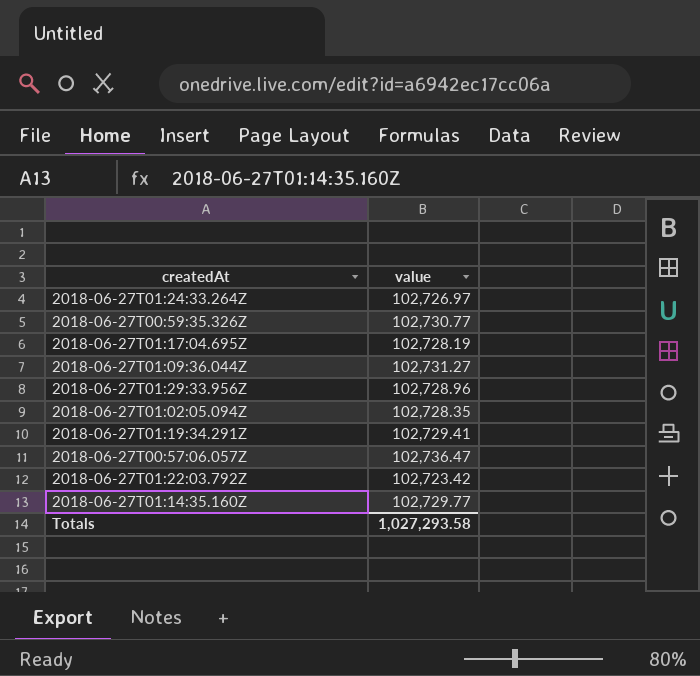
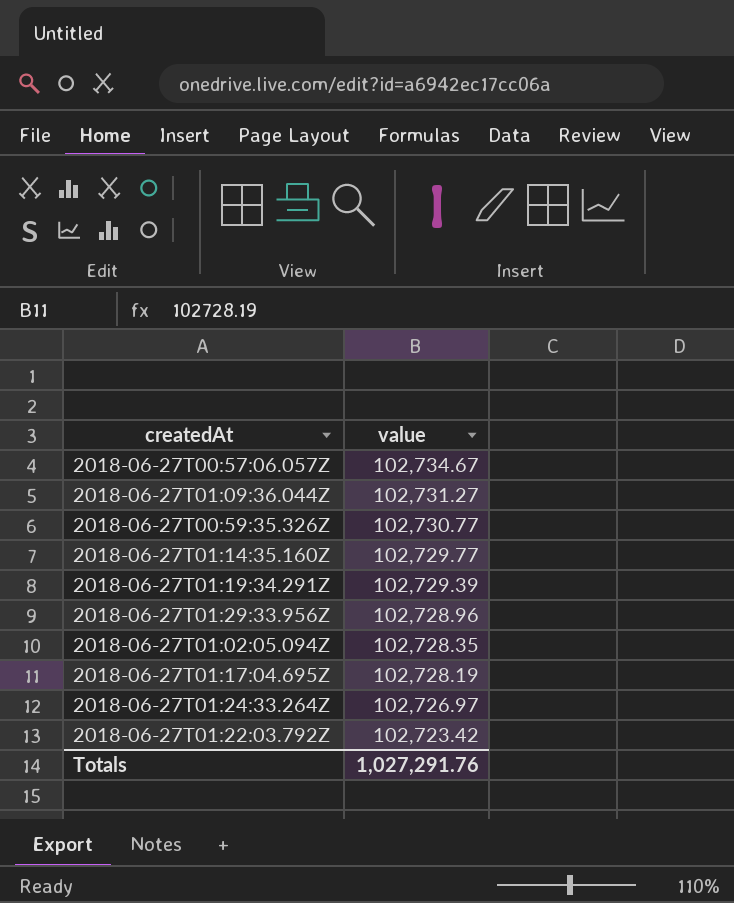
row order: none -> value descending
2018-06-27T00:57:06.057Z | value: 102,736.47 -> 102,734.67
2018-06-27T01:19:34.291Z | value: 102,729.41 -> 102,729.39
Totals | value: 1,027,293.58 -> 1,027,291.76

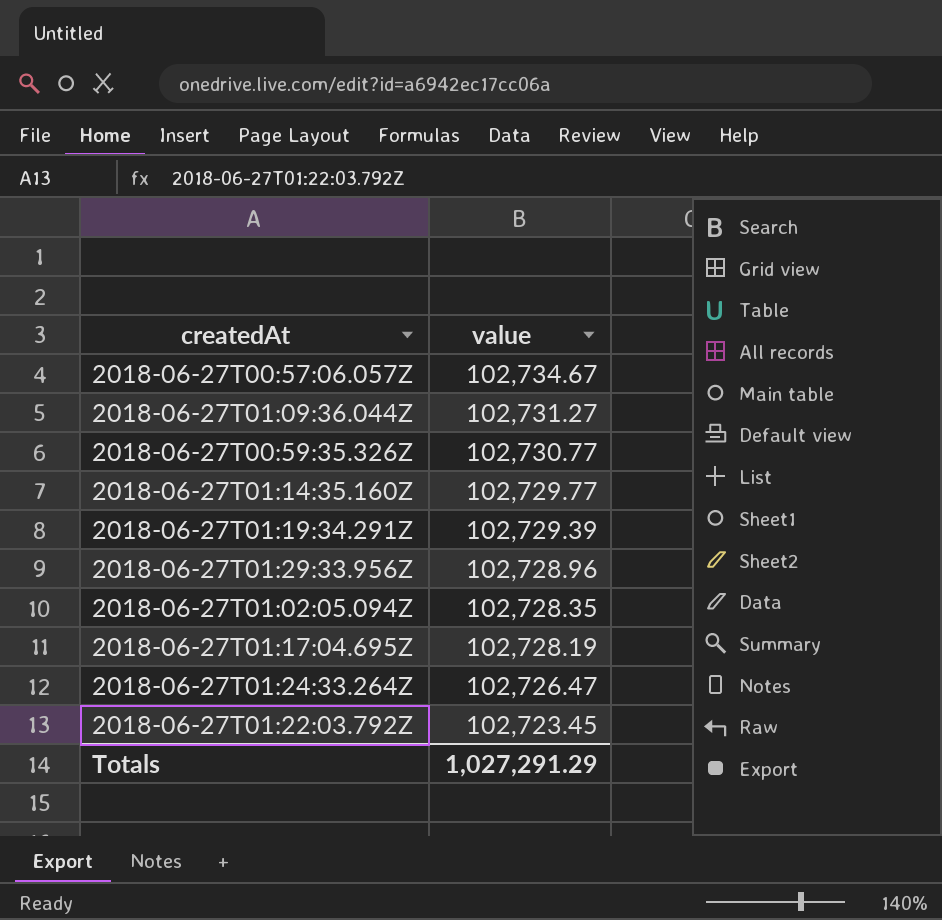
2018-06-27T01:24:33.264Z | value: 102,726.97 -> 102,726.47
2018-06-27T01:22:03.792Z | value: 102,723.42 -> 102,723.45
Totals | value: 1,027,291.76 -> 1,027,291.29

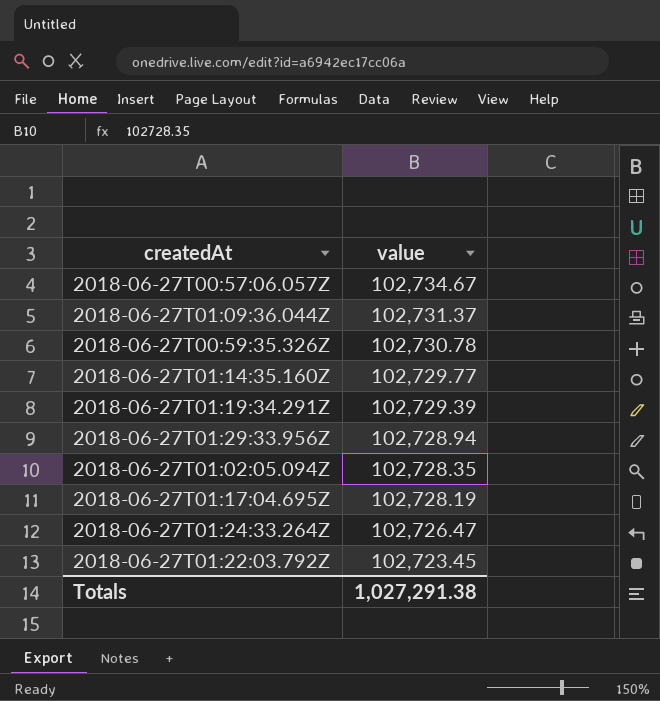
2018-06-27T01:09:36.044Z | value: 102,731.27 -> 102,731.37
2018-06-27T00:59:35.326Z | value: 102,730.77 -> 102,730.78
2018-06-27T01:29:33.956Z | value: 102,728.96 -> 102,728.94
Totals | value: 1,027,291.29 -> 1,027,291.38

